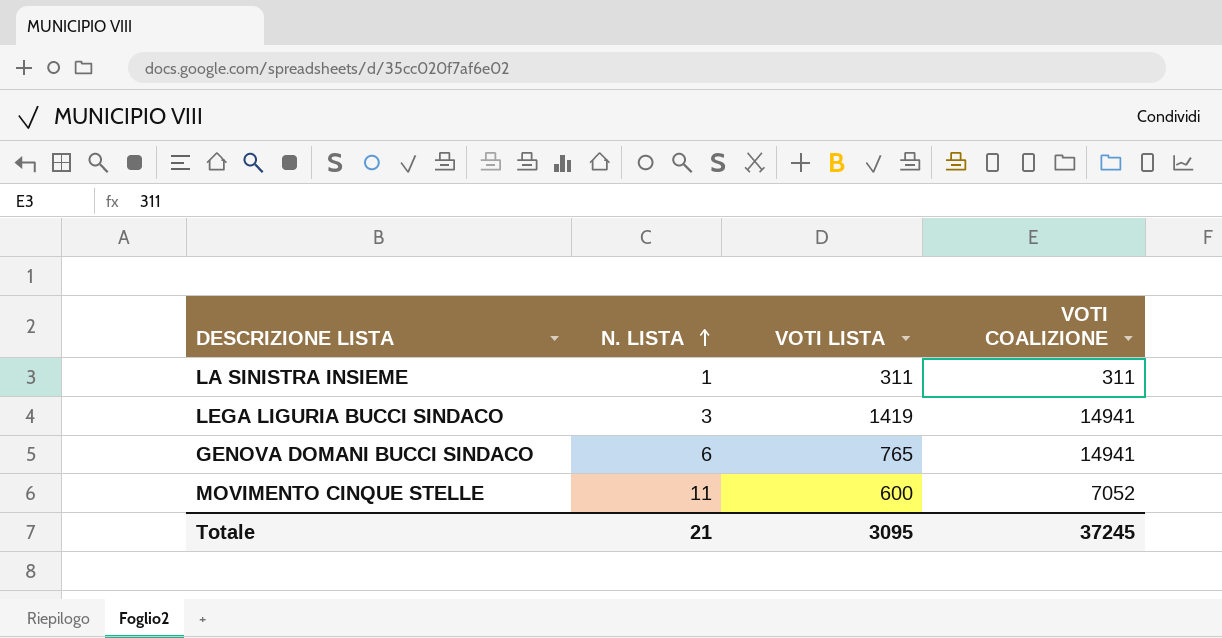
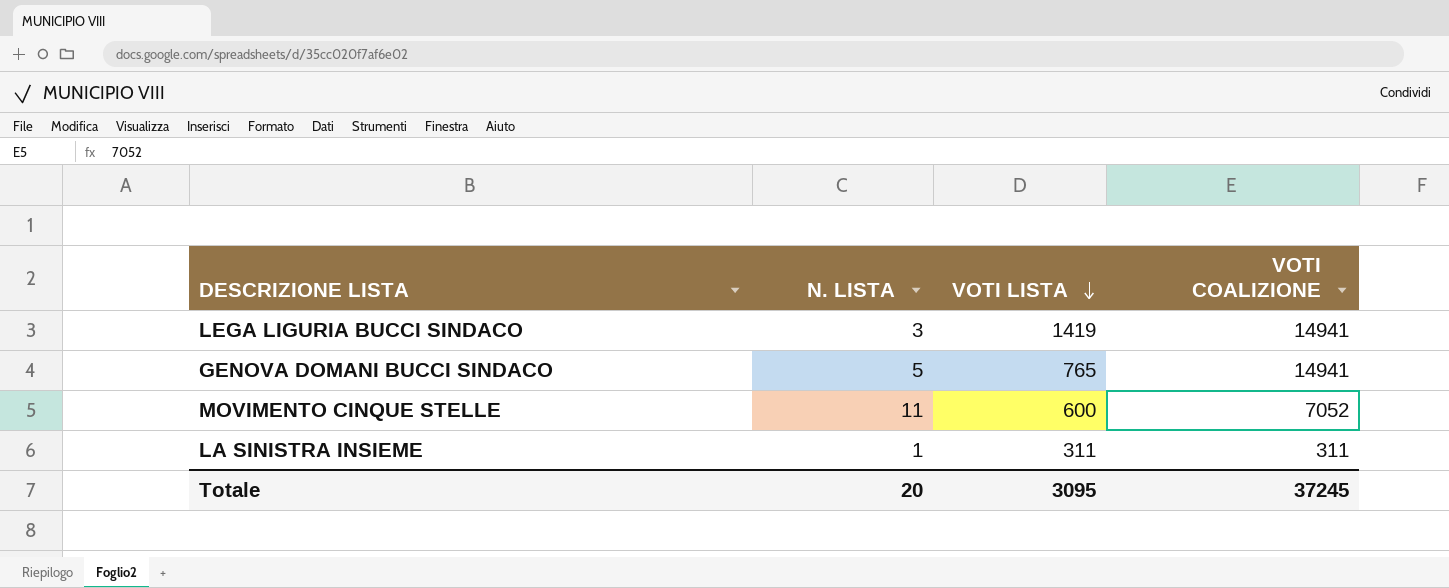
row order: N. LISTA ascending -> VOTI LISTA descending
GENOVA DOMANI BUCCI SINDACO | N. LISTA: 6 -> 5
Totale | N. LISTA: 21 -> 20

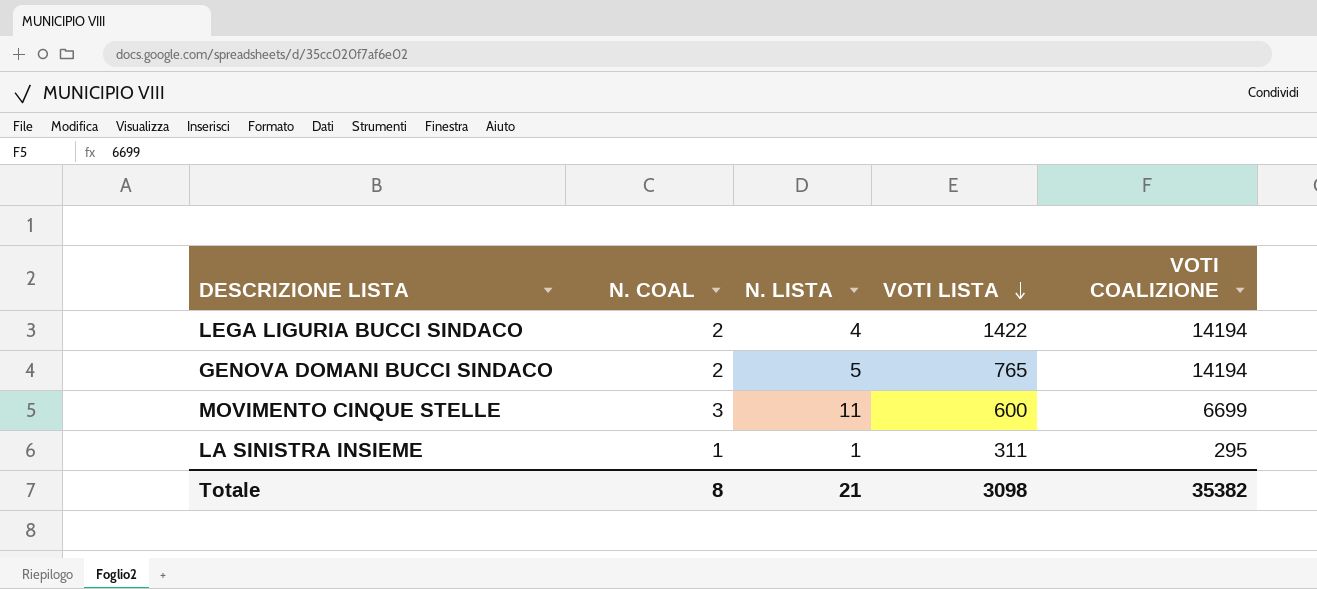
column N. COAL | position: none -> 2
LEGA LIGURIA BUCCI SINDACO | N. LISTA: 3 -> 4
LEGA LIGURIA BUCCI SINDACO | VOTI LISTA: 1419 -> 1422
LEGA LIGURIA BUCCI SINDACO | VOTI COALIZIONE: 14941 -> 14194
GENOVA DOMANI BUCCI SINDACO | VOTI COALIZIONE: 14941 -> 14194
MOVIMENTO CINQUE STELLE | VOTI COALIZIONE: 7052 -> 6699
LA SINISTRA INSIEME | VOTI COALIZIONE: 311 -> 295
Totale | N. LISTA: 20 -> 21
Totale | VOTI LISTA: 3095 -> 3098
Totale | VOTI COALIZIONE: 37245 -> 35382

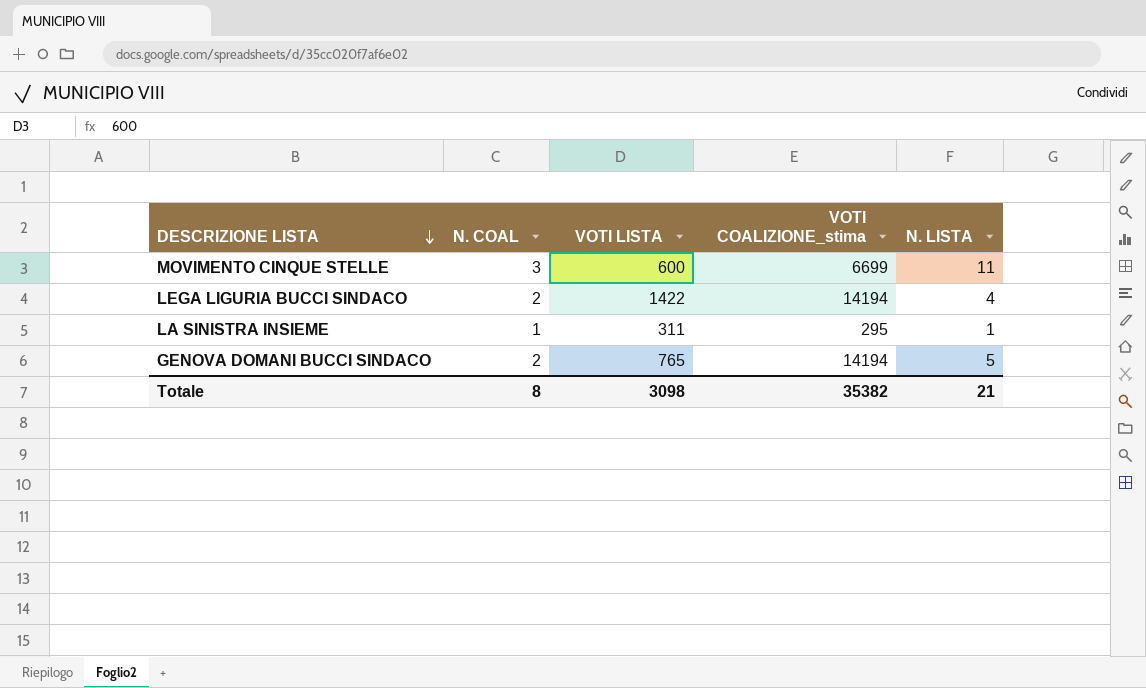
row order: VOTI LISTA descending -> DESCRIZIONE LISTA descending
column name: VOTI COALIZIONE -> VOTI COALIZIONE_stima
column N. LISTA | position: 3 -> 5

